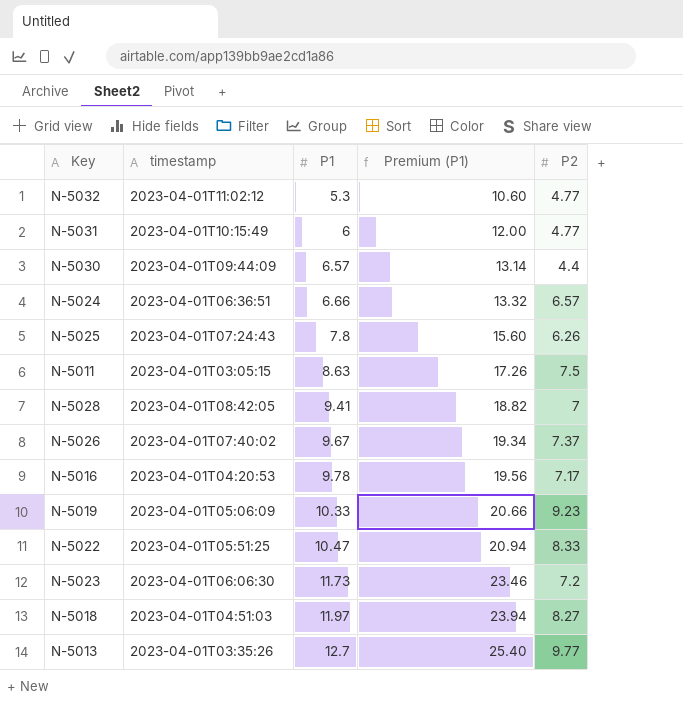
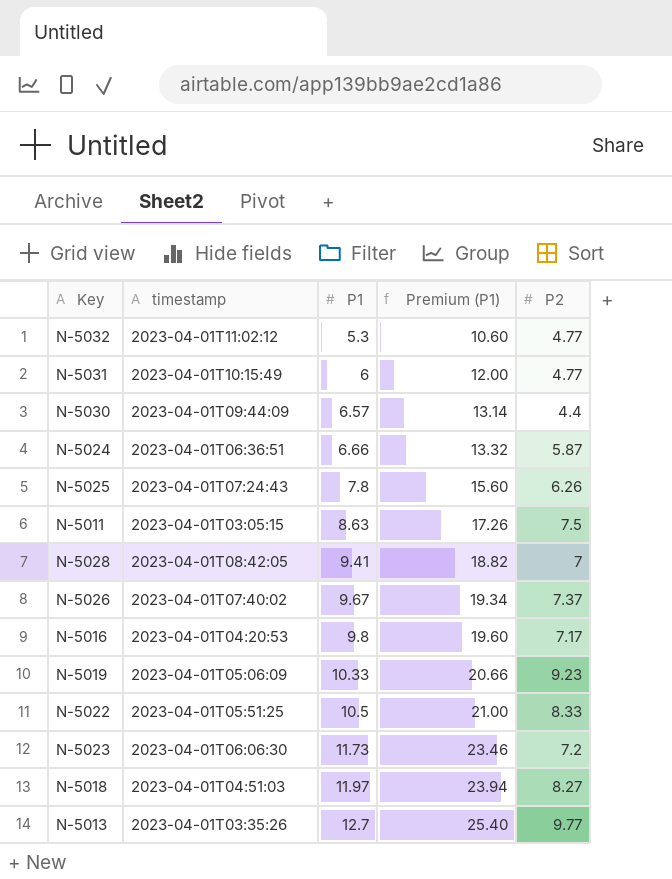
N-5024 | P2: 6.57 -> 5.87
N-5016 | P1: 9.78 -> 9.8
N-5016 | Premium (P1): 19.56 -> 19.60
N-5022 | P1: 10.47 -> 10.5
N-5022 | Premium (P1): 20.94 -> 21.00

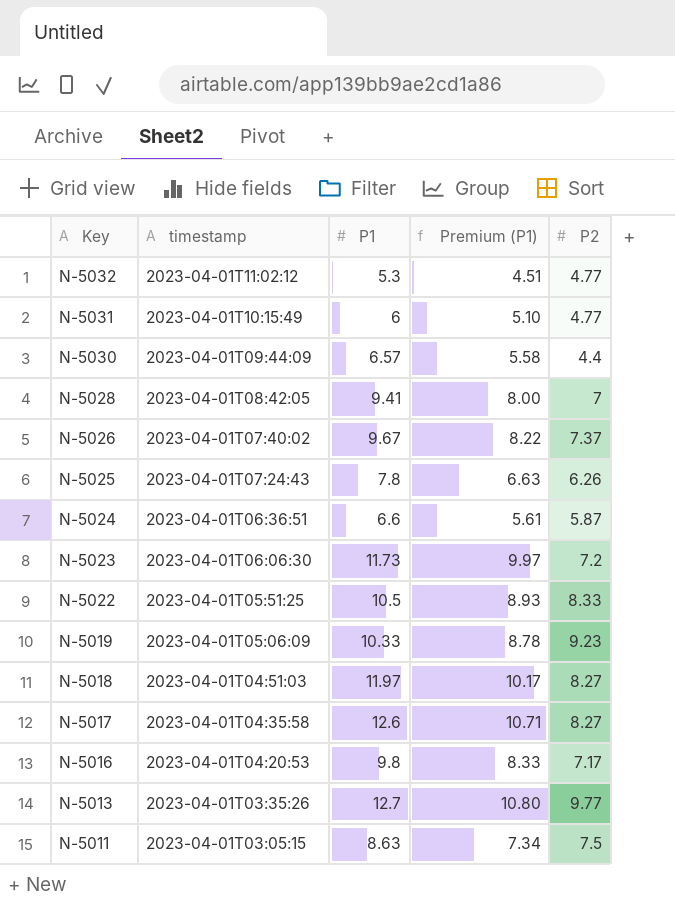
row order: P1 ascending -> Key descending
column Premium (P1) | formula: [P1] * 2 -> [P1] * 0.85
N-5024 | P1: 6.66 -> 6.6
row N-5017: none -> 2023-04-01T04:35:58 | 12.6 | 10.71 | 8.27

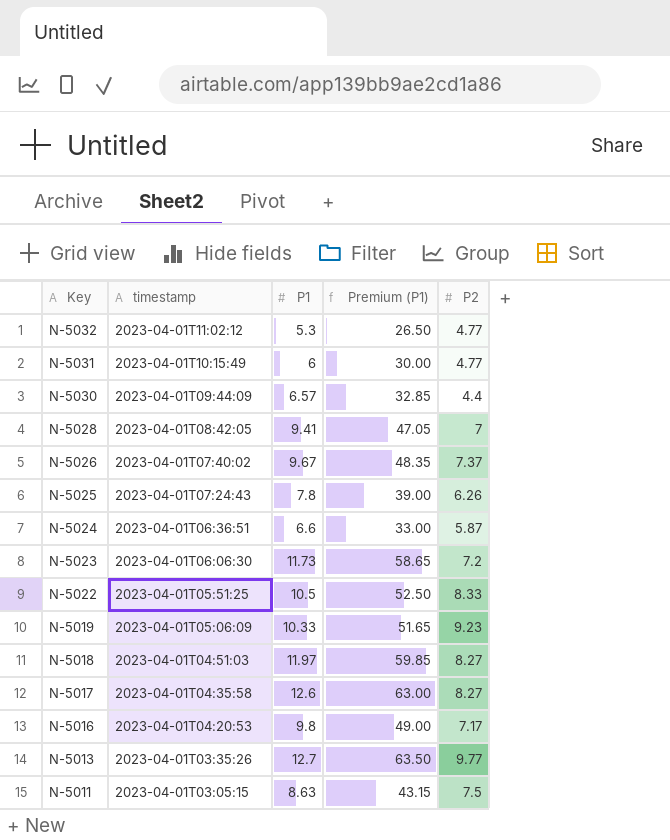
column Premium (P1) | formula: [P1] * 0.85 -> [P1] * 5

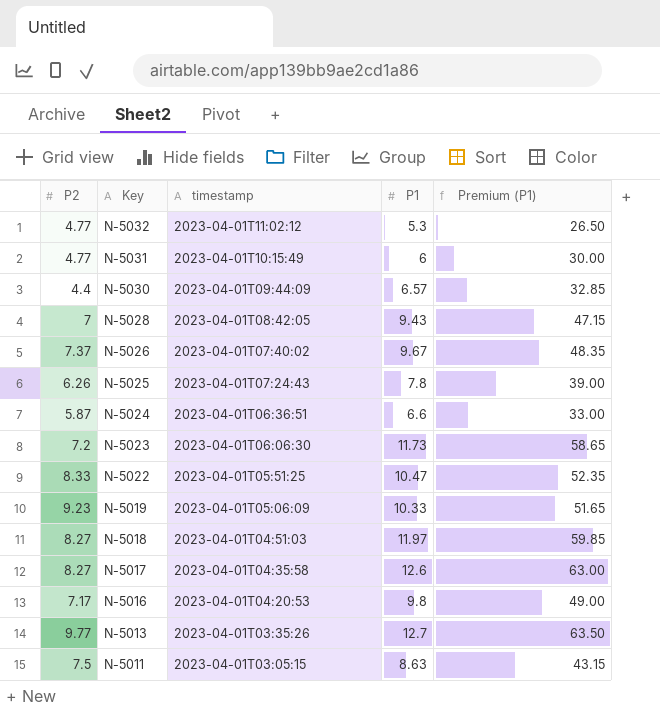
column P2 | position: 5 -> 1
N-5028 | P1: 9.41 -> 9.43
N-5028 | Premium (P1): 47.05 -> 47.15
N-5022 | P1: 10.5 -> 10.47
N-5022 | Premium (P1): 52.50 -> 52.35

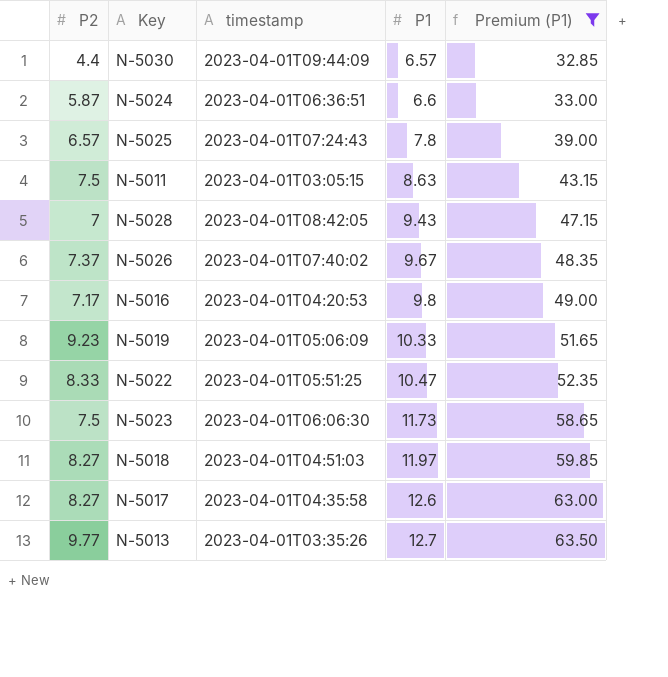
filter: none -> Premium (P1) >= 32.85
row order: Key descending -> P1 ascending
N-5025 | P2: 6.26 -> 6.57
N-5023 | P2: 7.2 -> 7.5

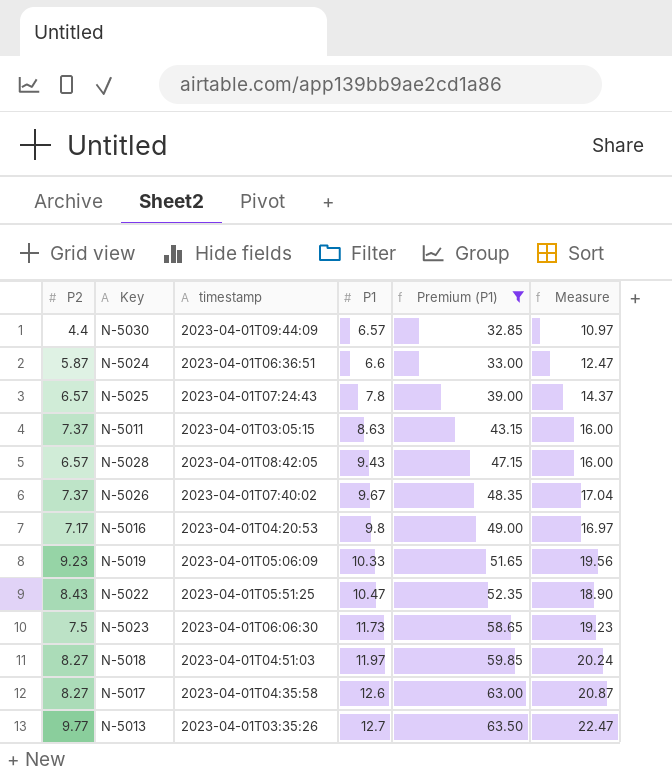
column Measure | formula: none -> [P2] + [P1]
N-5011 | P2: 7.5 -> 7.37
N-5028 | P2: 7 -> 6.57
N-5022 | P2: 8.33 -> 8.43

